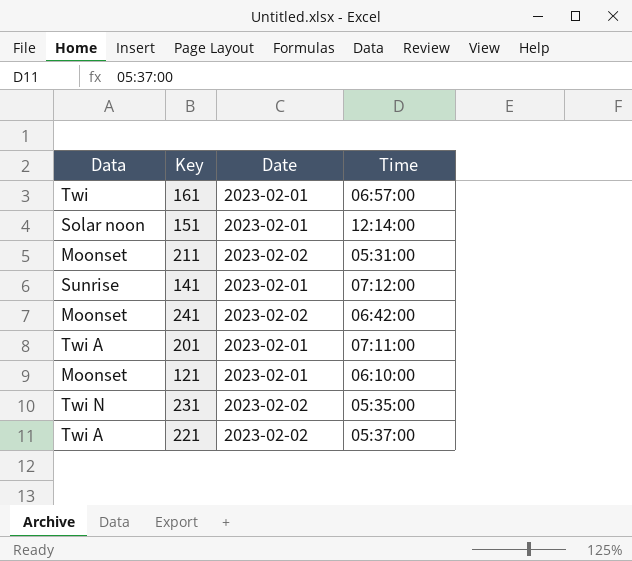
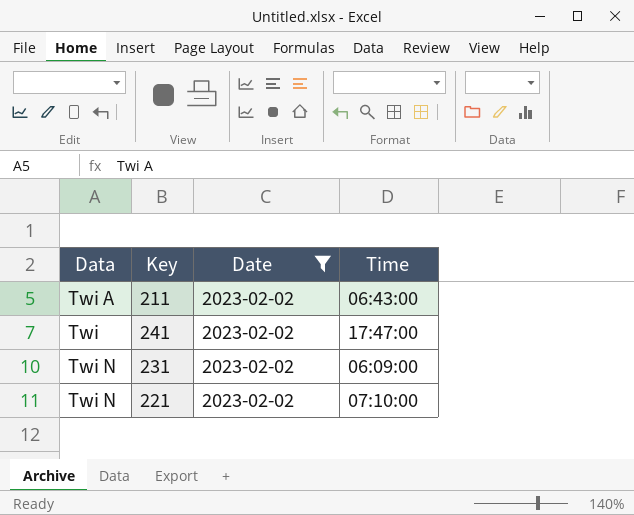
filter: none -> Date = 2023-02-02
211 | Data: Moonset -> Twi A
211 | Time: 05:31:00 -> 06:43:00
241 | Data: Moonset -> Twi
241 | Time: 06:42:00 -> 17:47:00
231 | Time: 05:35:00 -> 06:09:00
221 | Data: Twi A -> Twi N
221 | Time: 05:37:00 -> 07:10:00

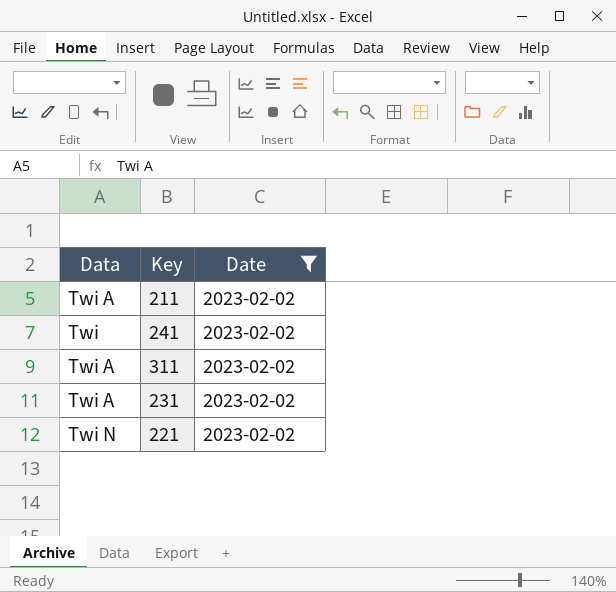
column Time | position: 4 -> none
row 311: none -> Twi A | 2023-02-02
231 | Data: Twi N -> Twi A

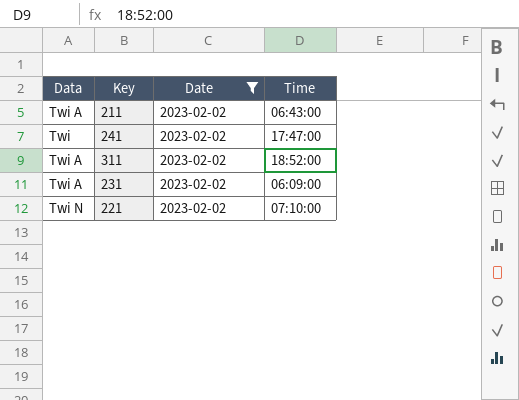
column Time | position: none -> 4

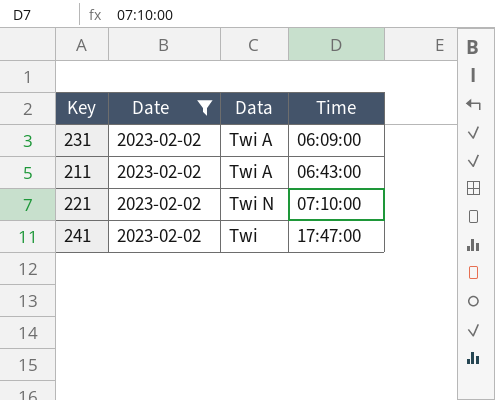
row order: none -> Time ascending
column Data | position: 1 -> 3
row 311: Twi A | 2023-02-02 | 18:52:00 -> none

